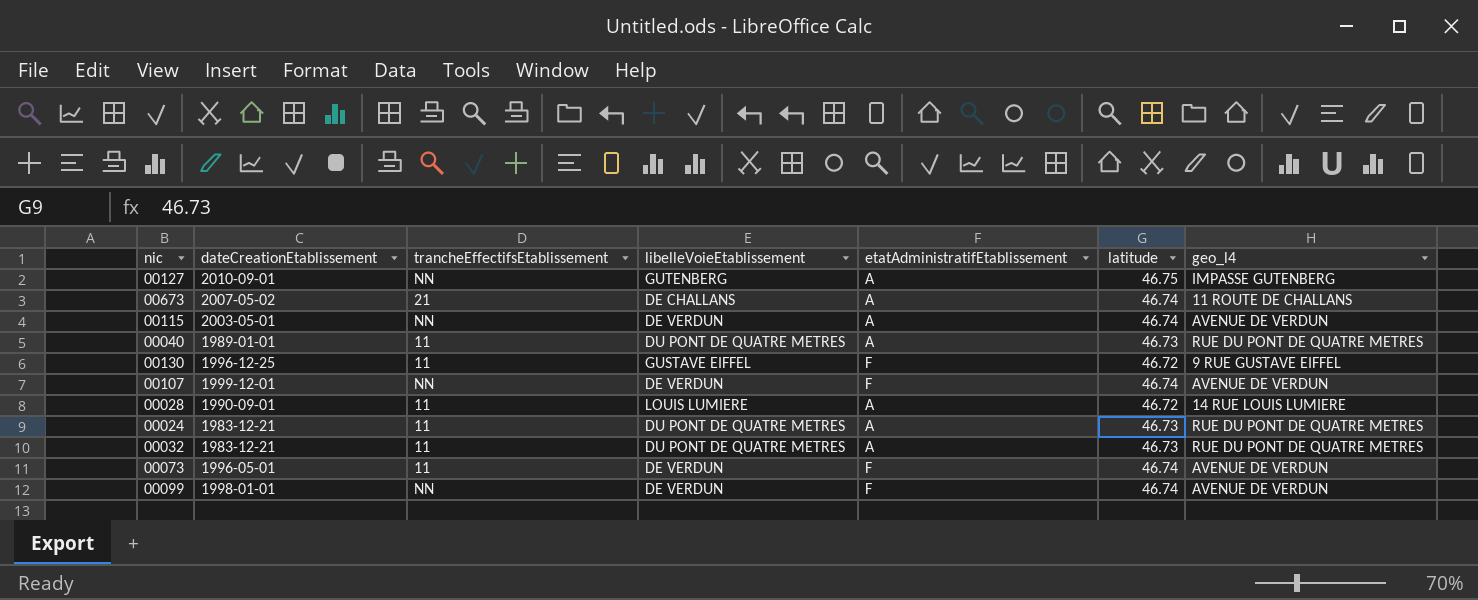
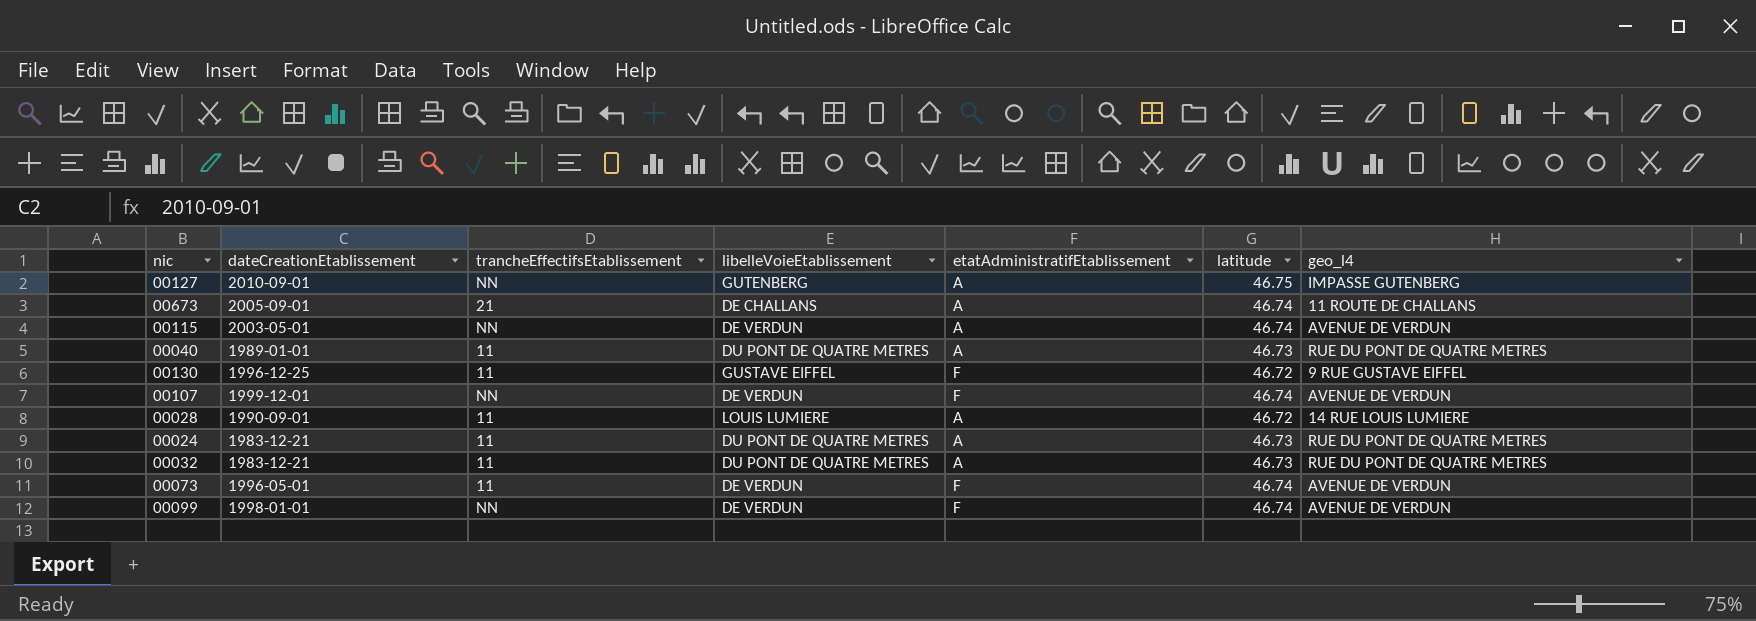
00673 | dateCreationEtablissement: 2007-05-02 -> 2005-09-01

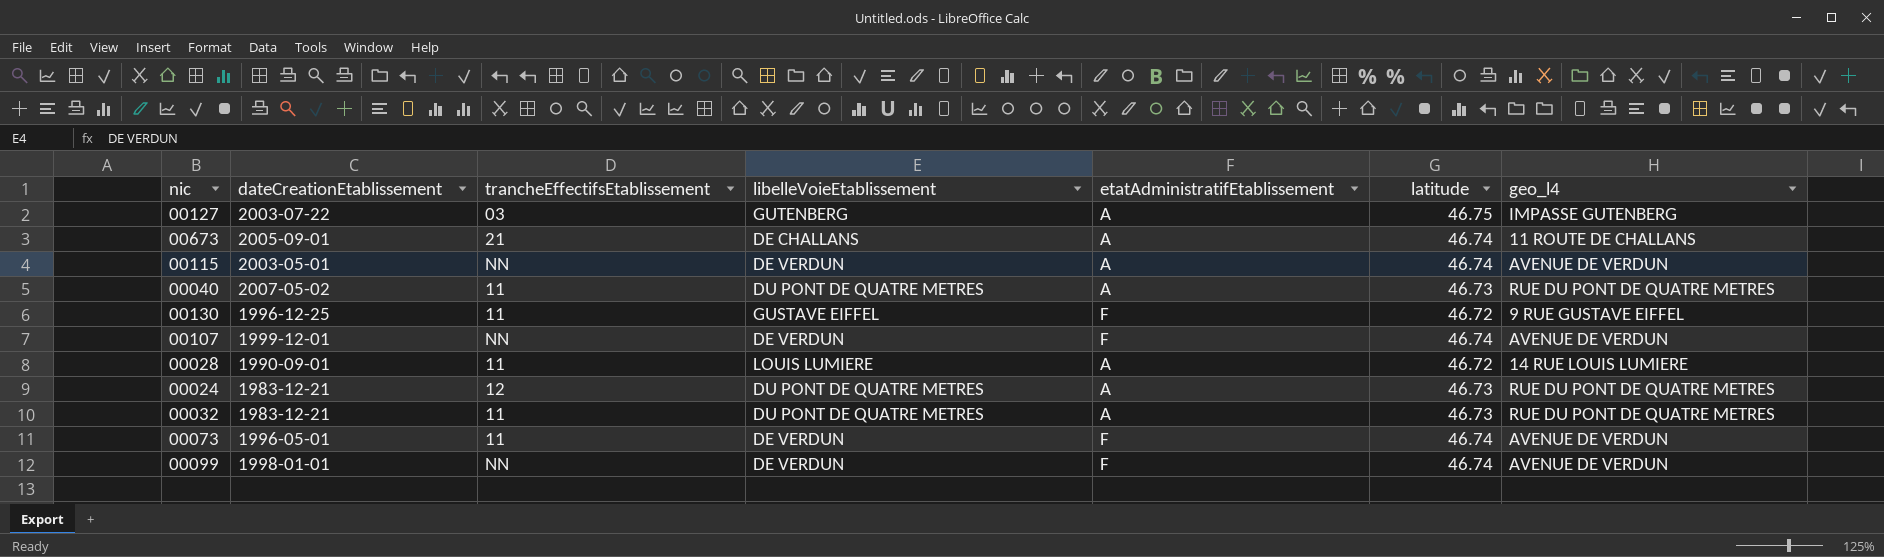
00127 | dateCreationEtablissement: 2010-09-01 -> 2003-07-22
00127 | trancheEffectifsEtablissement: NN -> 03
00040 | dateCreationEtablissement: 1989-01-01 -> 2007-05-02
00024 | trancheEffectifsEtablissement: 11 -> 12

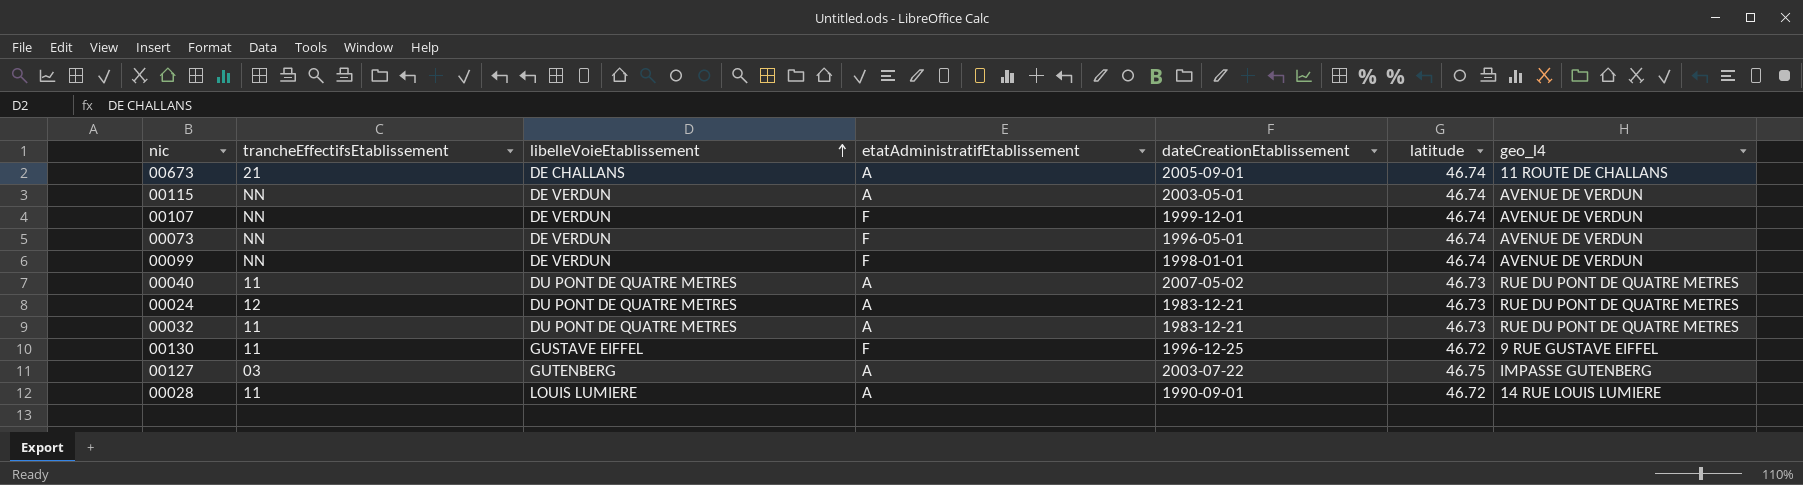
row order: none -> libelleVoieEtablissement ascending
column dateCreationEtablissement | position: 2 -> 5
00073 | trancheEffectifsEtablissement: 11 -> NN

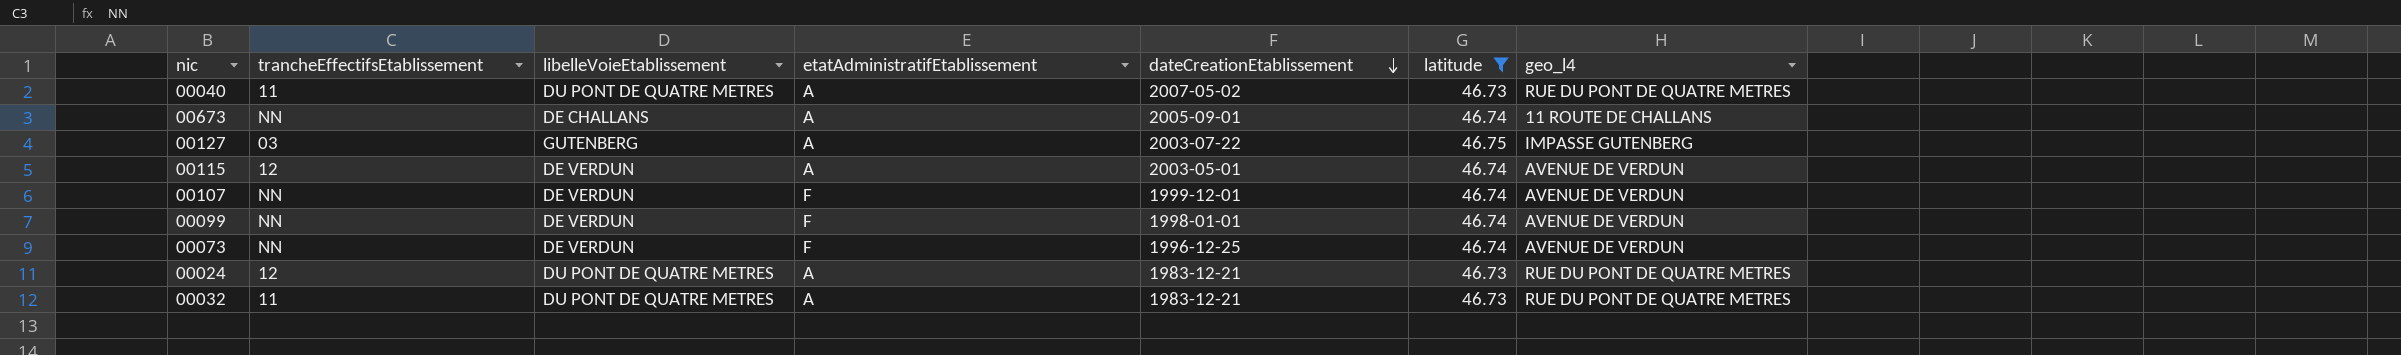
filter: none -> latitude != 46.72
row order: libelleVoieEtablissement ascending -> dateCreationEtablissement descending
00673 | trancheEffectifsEtablissement: 21 -> NN
00115 | trancheEffectifsEtablissement: NN -> 12
00073 | dateCreationEtablissement: 1996-05-01 -> 1996-12-25

